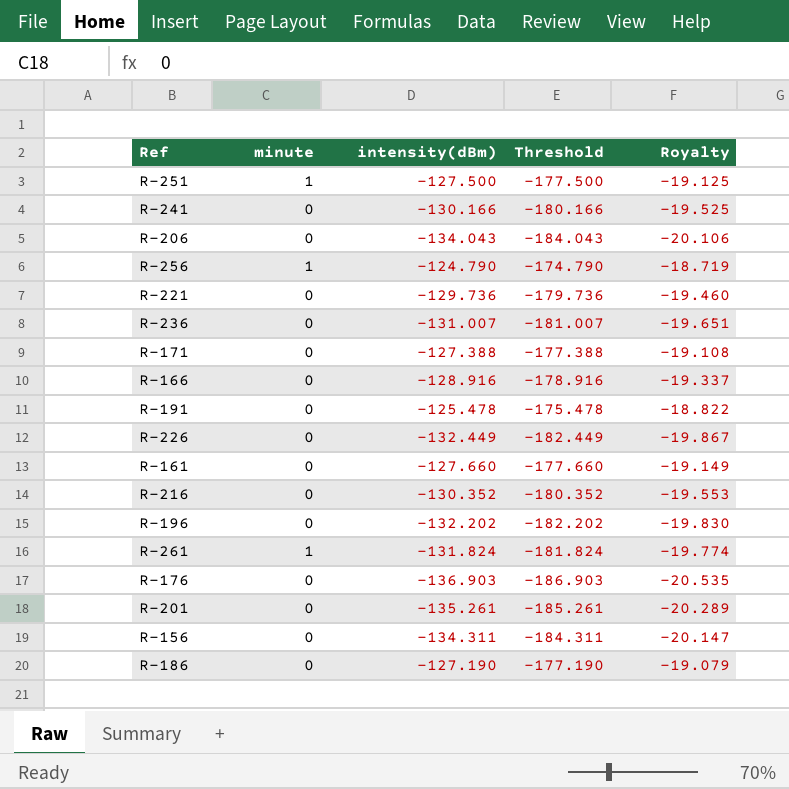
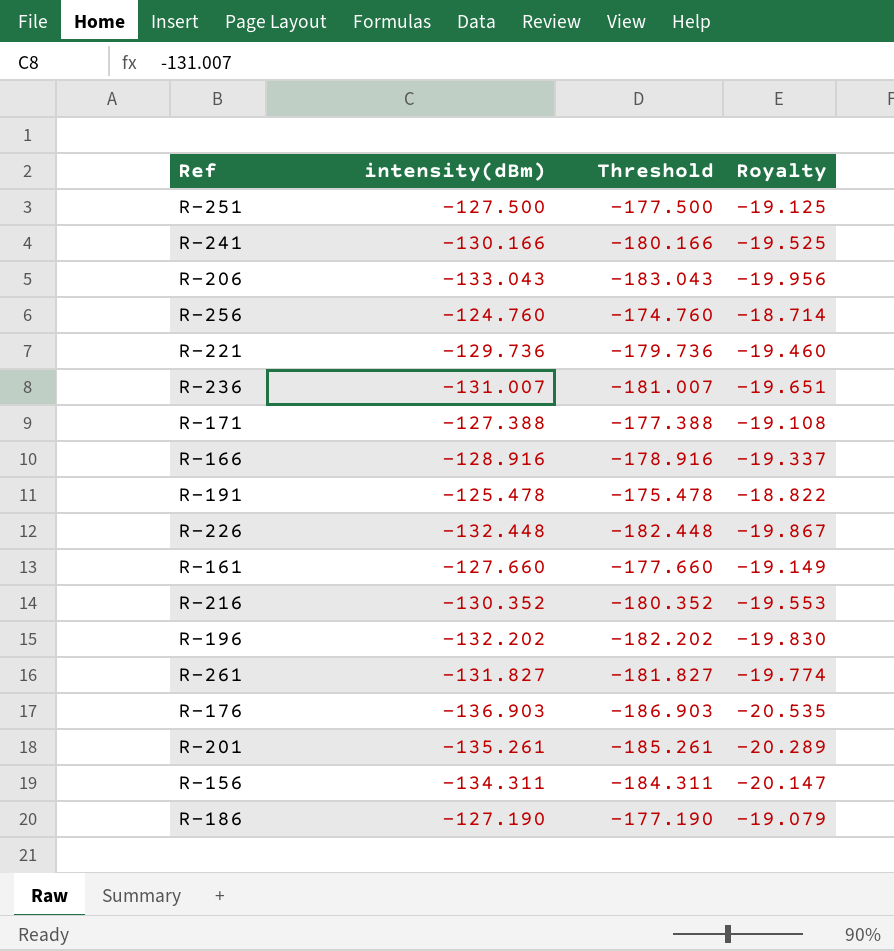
column minute | position: 2 -> none
R-206 | intensity(dBm): -134.043 -> -133.043
R-206 | Threshold: -184.043 -> -183.043
R-206 | Royalty: -20.106 -> -19.956
R-256 | intensity(dBm): -124.790 -> -124.760
R-256 | Threshold: -174.790 -> -174.760
R-256 | Royalty: -18.719 -> -18.714
R-226 | intensity(dBm): -132.449 -> -132.448
R-226 | Threshold: -182.449 -> -182.448
R-261 | intensity(dBm): -131.824 -> -131.827
R-261 | Threshold: -181.824 -> -181.827

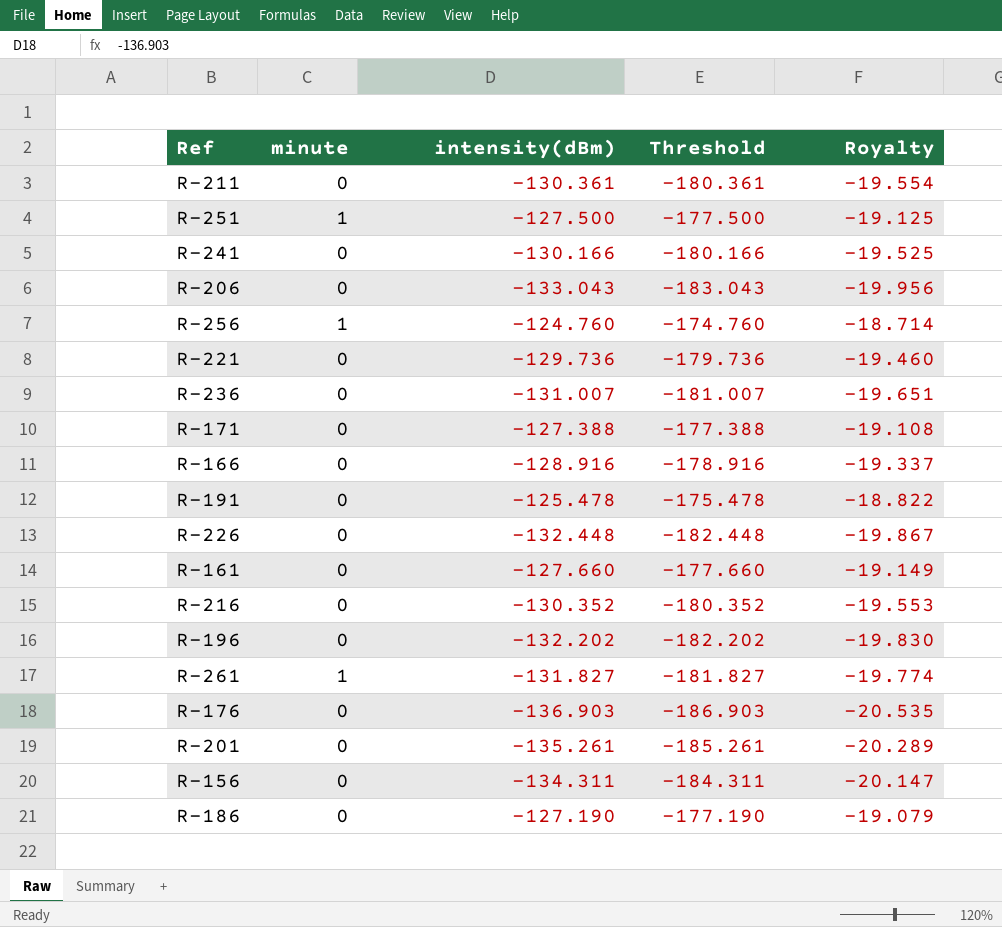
column minute | position: none -> 2
row R-211: none -> 0 | -130.361 | -180.361 | -19.554

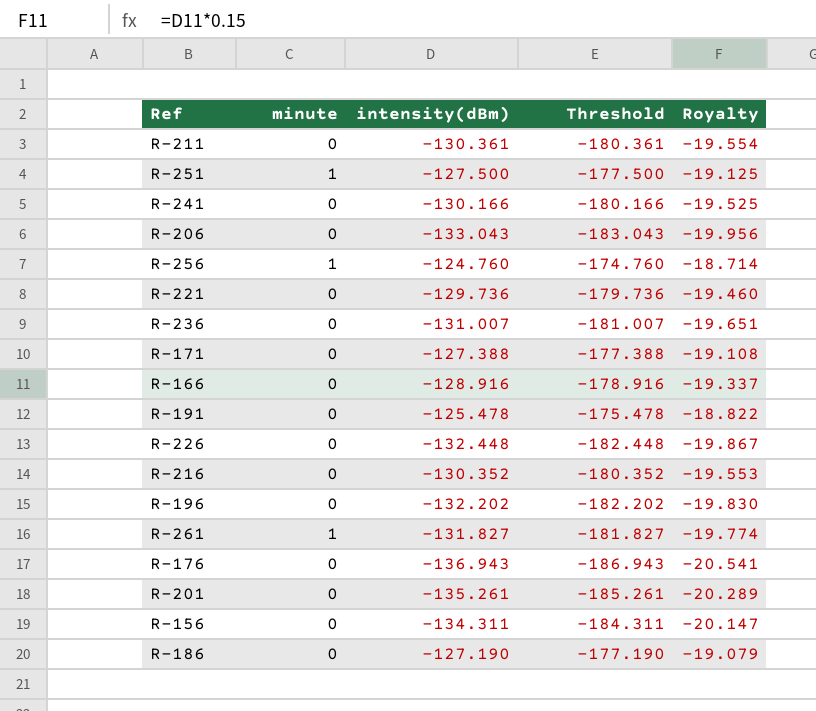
row R-161: 0 | -127.660 | -177.660 | -19.149 -> none
R-176 | intensity(dBm): -136.903 -> -136.943
R-176 | Threshold: -186.903 -> -186.943
R-176 | Royalty: -20.535 -> -20.541

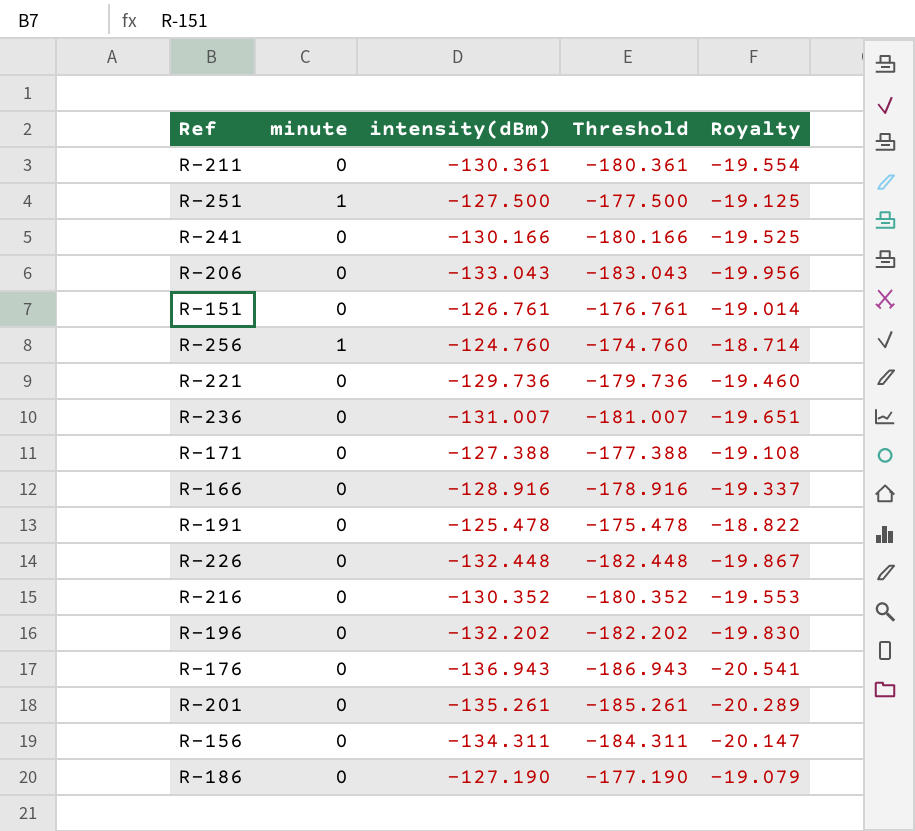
row R-261: 1 | -131.827 | -181.827 | -19.774 -> none
row R-151: none -> 0 | -126.761 | -176.761 | -19.014

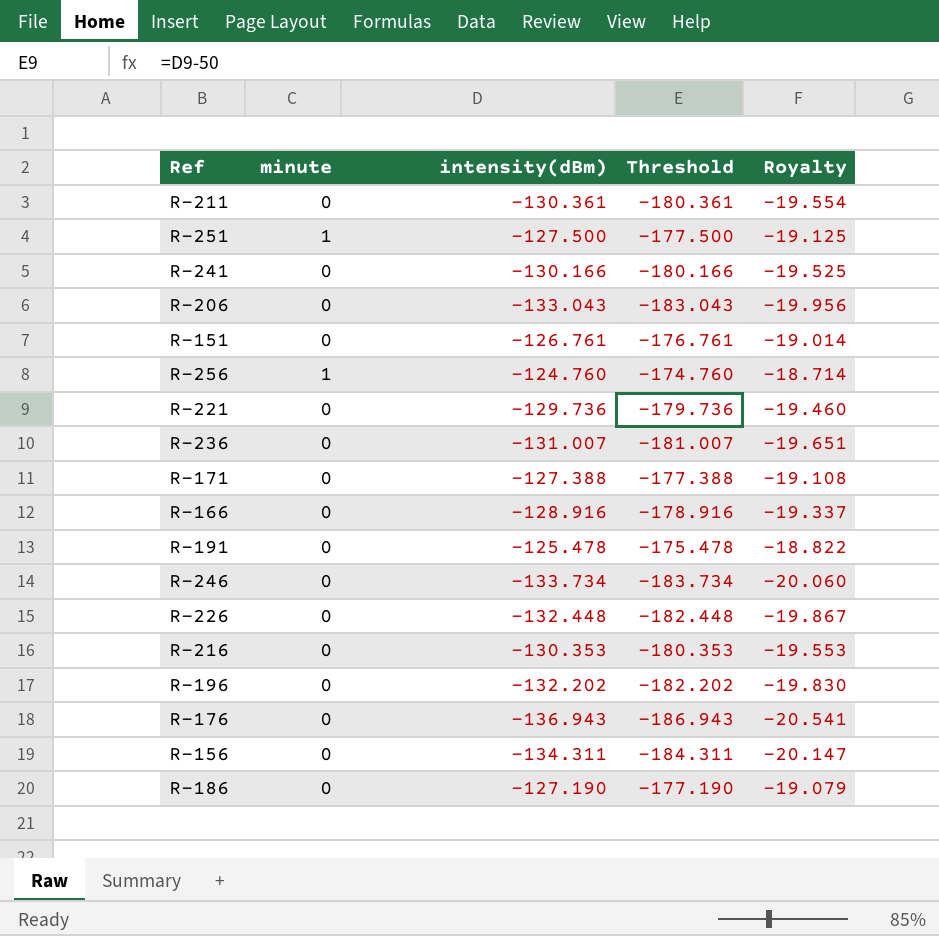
row R-201: 0 | -135.261 | -185.261 | -20.289 -> none
row R-246: none -> 0 | -133.734 | -183.734 | -20.060
R-216 | intensity(dBm): -130.352 -> -130.353
R-216 | Threshold: -180.352 -> -180.353

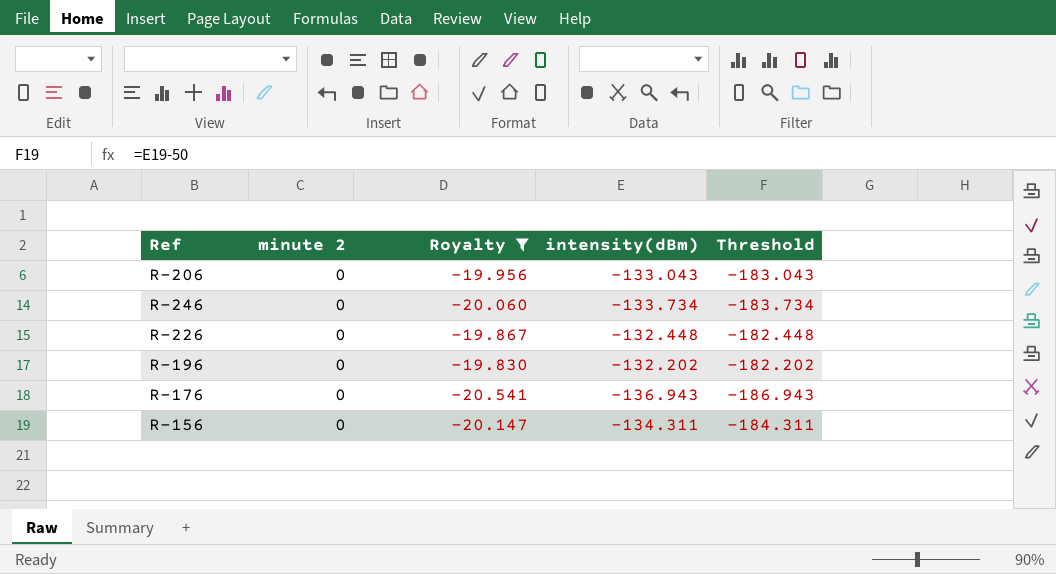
filter: none -> Royalty <= -19.830
column name: minute -> minute 2
column Royalty | position: 5 -> 3

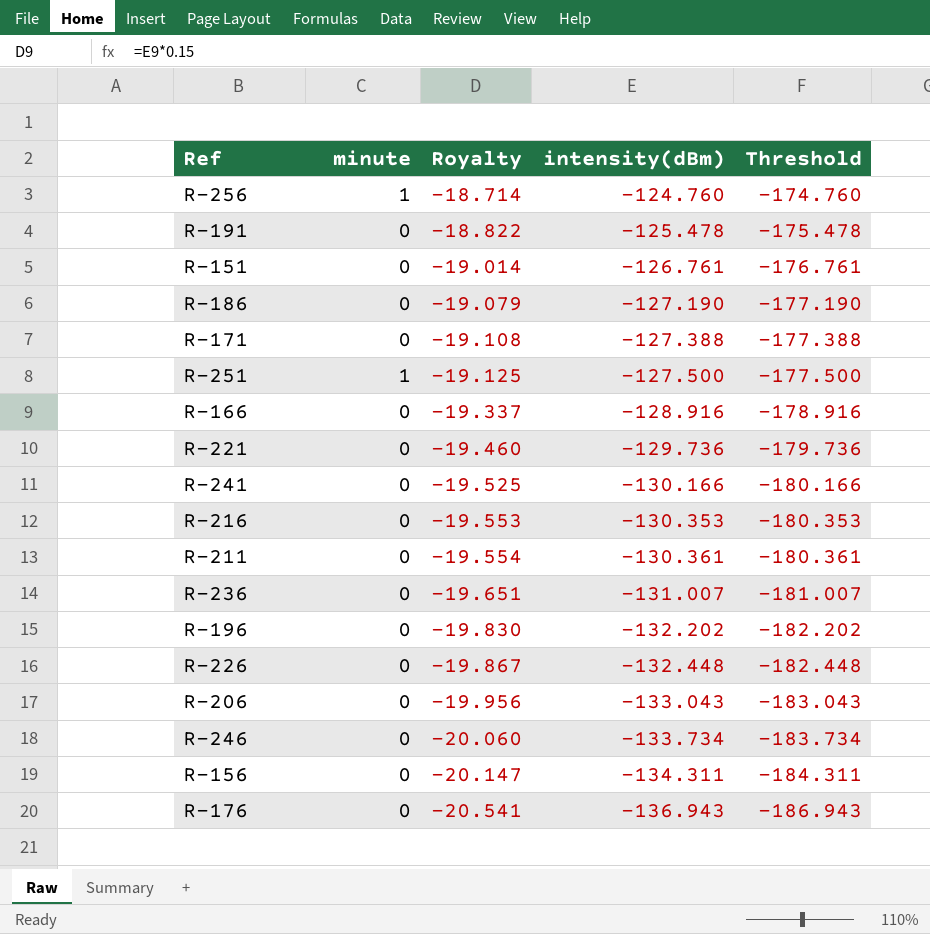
filter: Royalty <= -19.830 -> none
row order: none -> Royalty descending
column name: minute 2 -> minute

